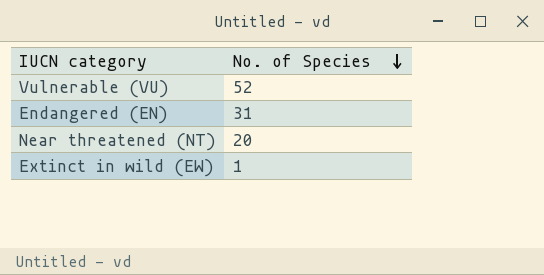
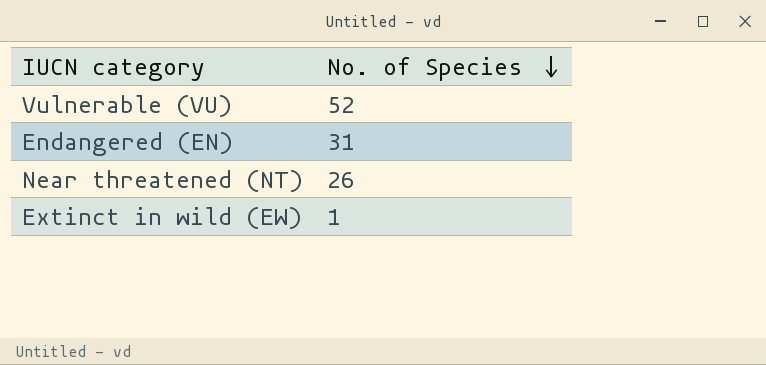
Near threatened (NT) | No. of Species: 20 -> 26

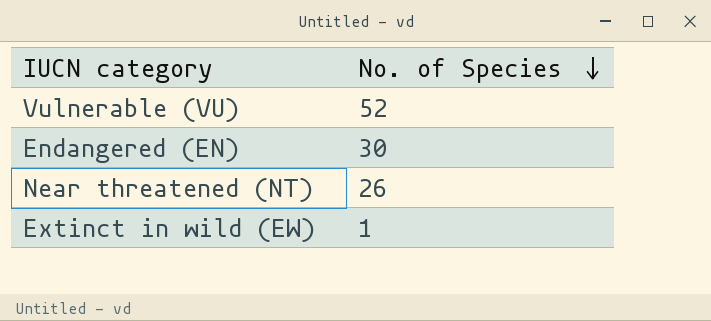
Endangered (EN) | No. of Species: 31 -> 30

